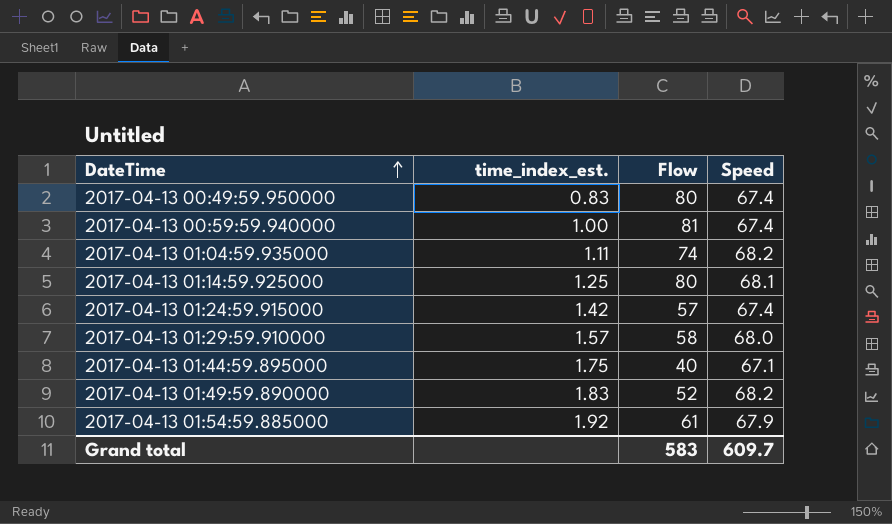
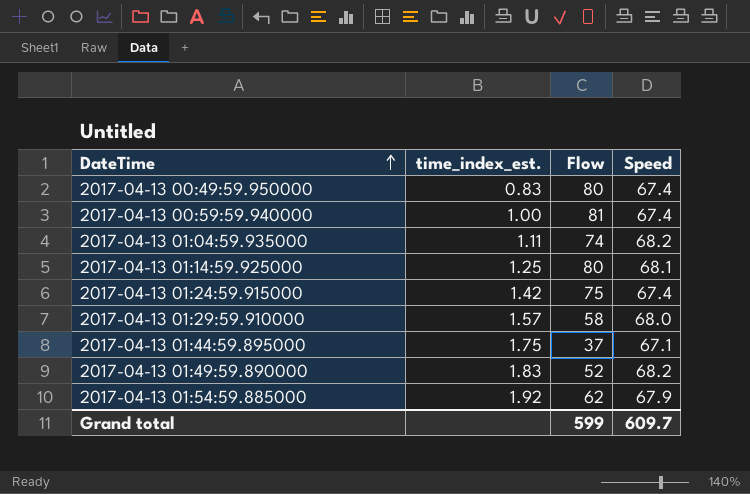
2017-04-13 01:24:59.915000 | Flow: 57 -> 75
2017-04-13 01:44:59.895000 | Flow: 40 -> 37
2017-04-13 01:54:59.885000 | Flow: 61 -> 62
Grand total | Flow: 583 -> 599

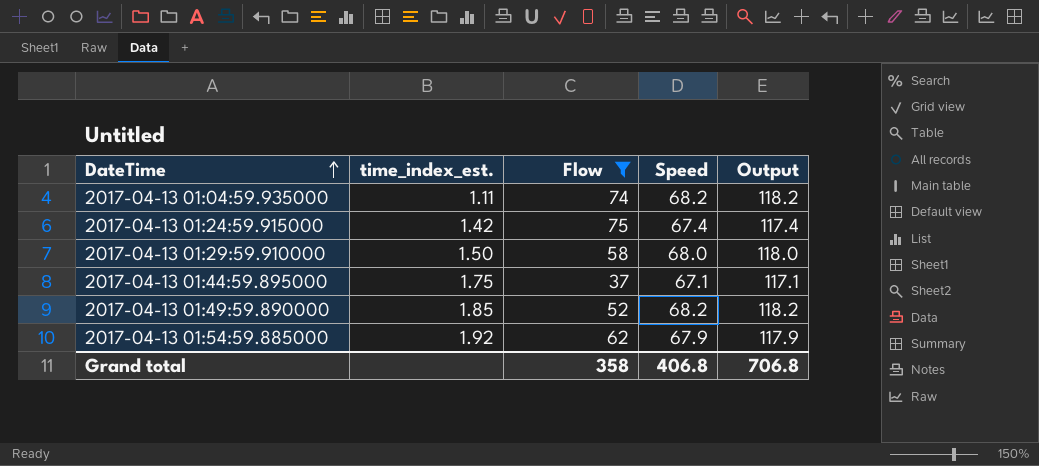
filter: none -> Flow <= 75
column Output | formula: none -> [Speed] + 50
2017-04-13 01:29:59.910000 | time_index_est.: 1.57 -> 1.50
2017-04-13 01:49:59.890000 | time_index_est.: 1.83 -> 1.85
Grand total | Flow: 599 -> 358
Grand total | Speed: 609.7 -> 406.8

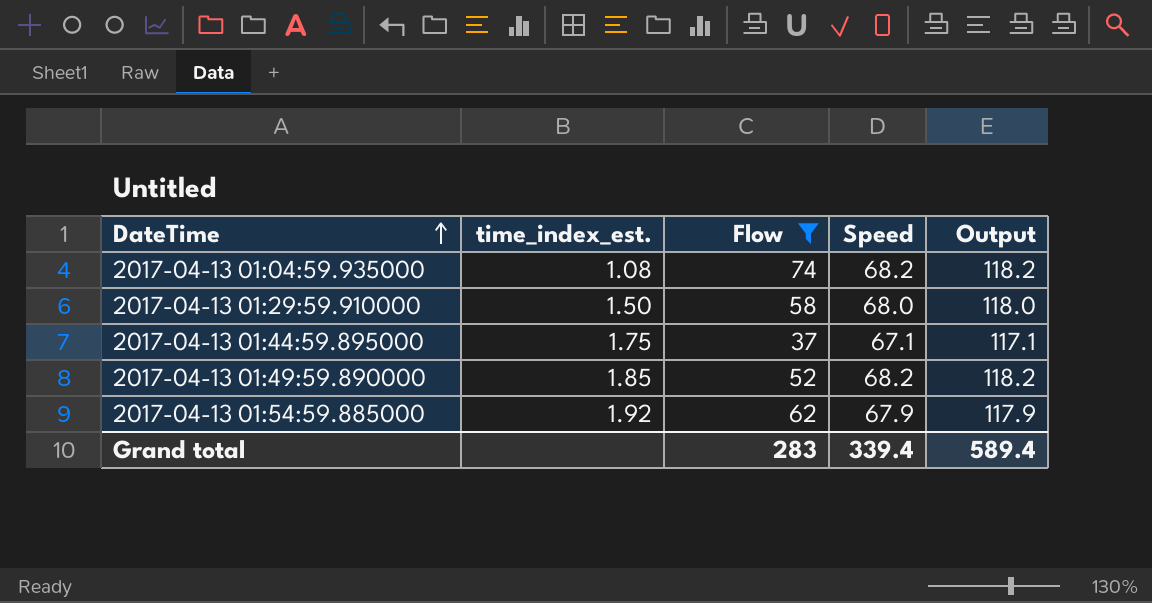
row 2017-04-13 01:24:59.915000: 1.42 | 75 | 67.4 | 117.4 -> none
2017-04-13 01:04:59.935000 | time_index_est.: 1.11 -> 1.08
Grand total | Flow: 358 -> 283
Grand total | Speed: 406.8 -> 339.4
Grand total | Output: 706.8 -> 589.4

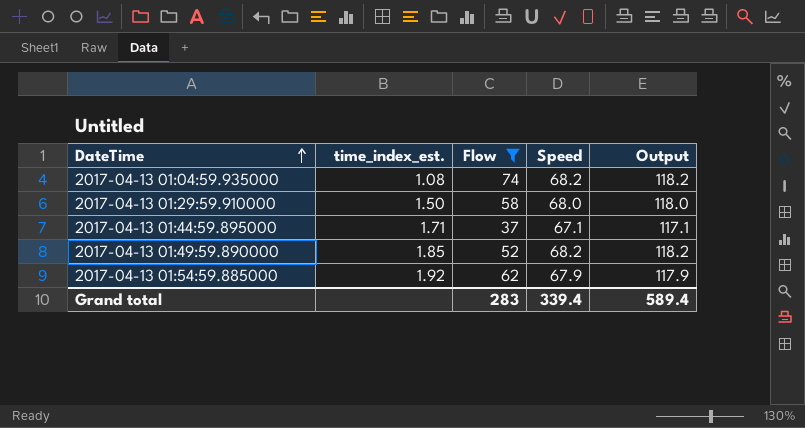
2017-04-13 01:44:59.895000 | time_index_est.: 1.75 -> 1.71

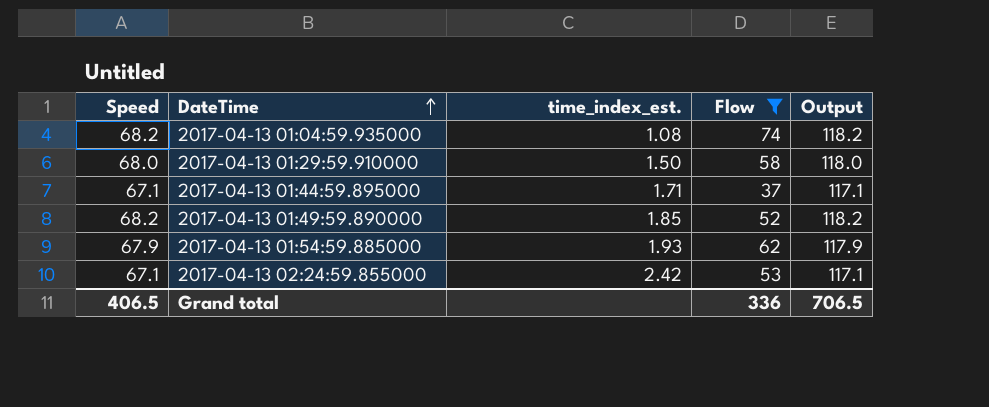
column Speed | position: 4 -> 1
2017-04-13 01:54:59.885000 | time_index_est.: 1.92 -> 1.93
row 2017-04-13 02:24:59.855000: none -> 67.1 | 2.42 | 53 | 117.1
Grand total | Speed: 339.4 -> 406.5
Grand total | Flow: 283 -> 336
Grand total | Output: 589.4 -> 706.5

